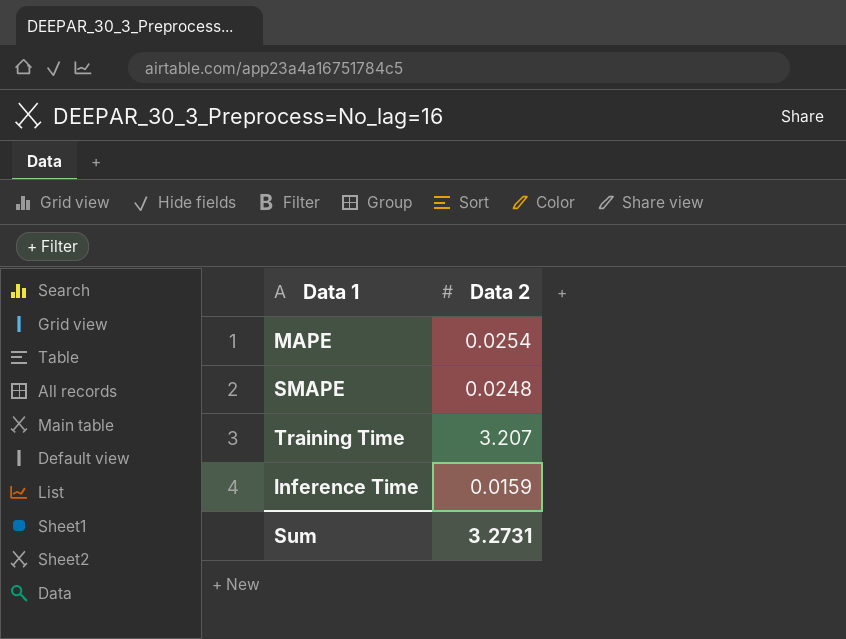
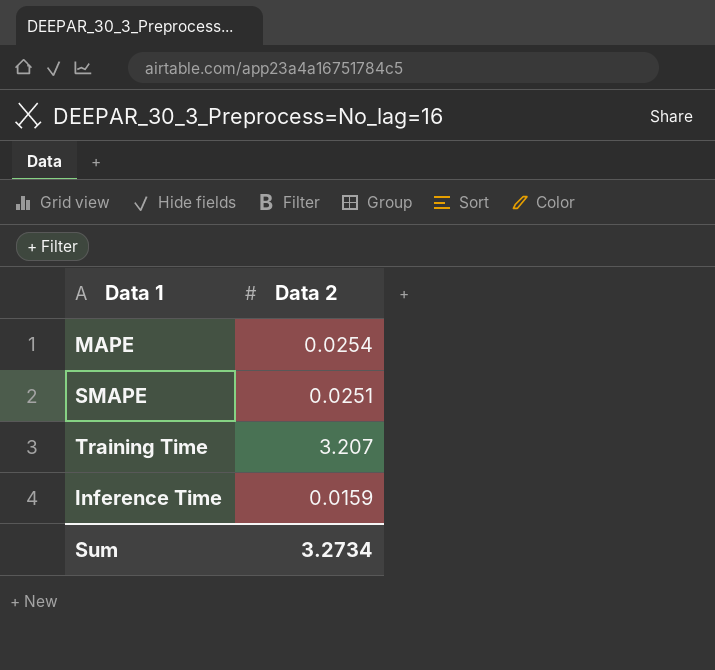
SMAPE | Data 2: 0.0248 -> 0.0251
Sum | Data 2: 3.2731 -> 3.2734

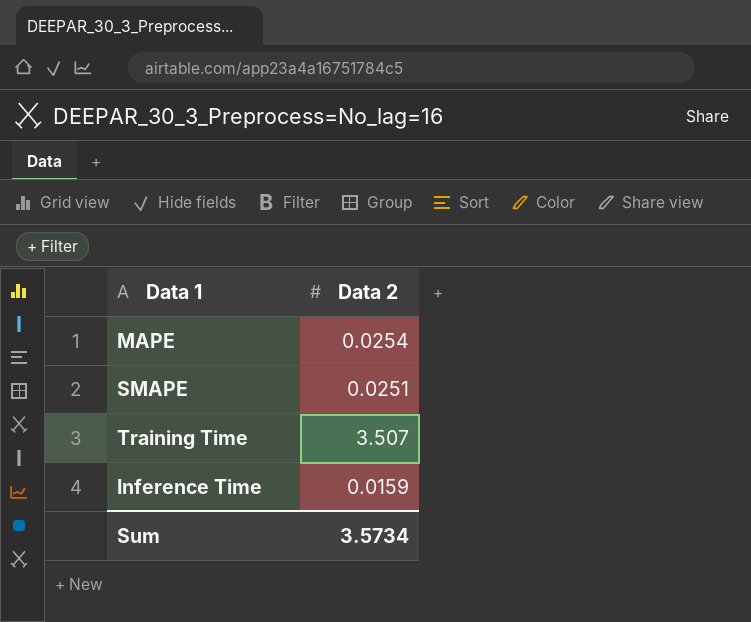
Training Time | Data 2: 3.207 -> 3.507
Sum | Data 2: 3.2734 -> 3.5734

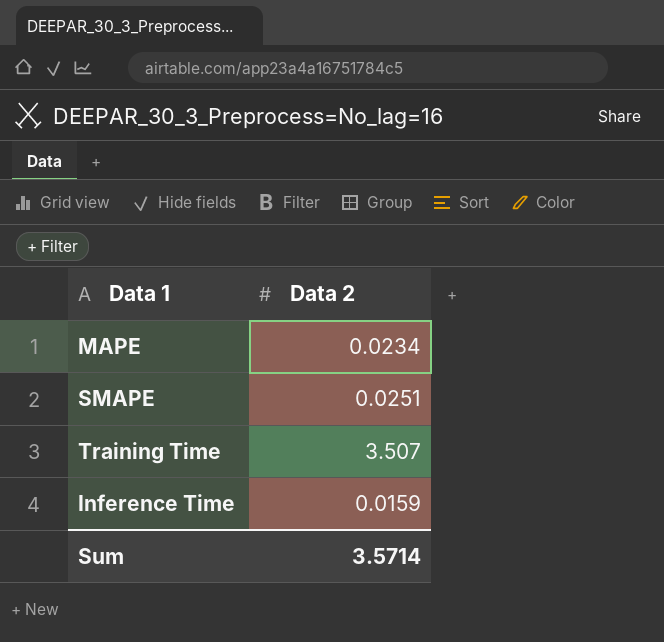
MAPE | Data 2: 0.0254 -> 0.0234
Sum | Data 2: 3.5734 -> 3.5714

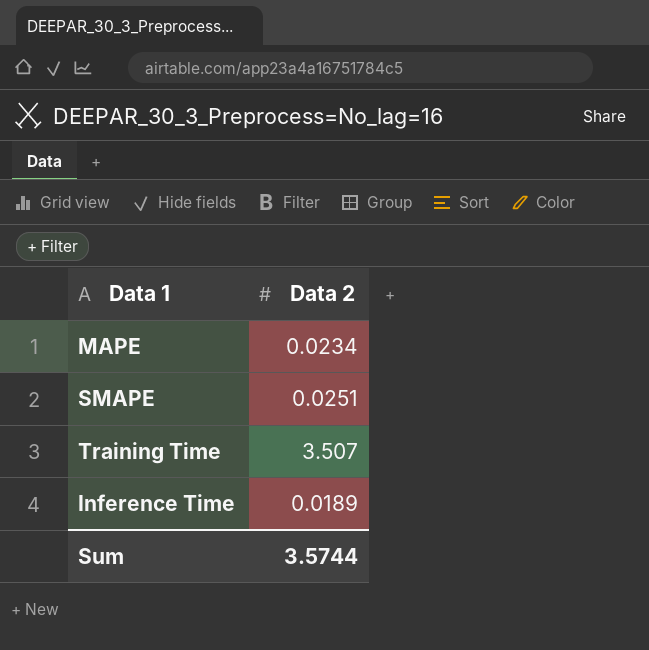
Inference Time | Data 2: 0.0159 -> 0.0189
Sum | Data 2: 3.5714 -> 3.5744

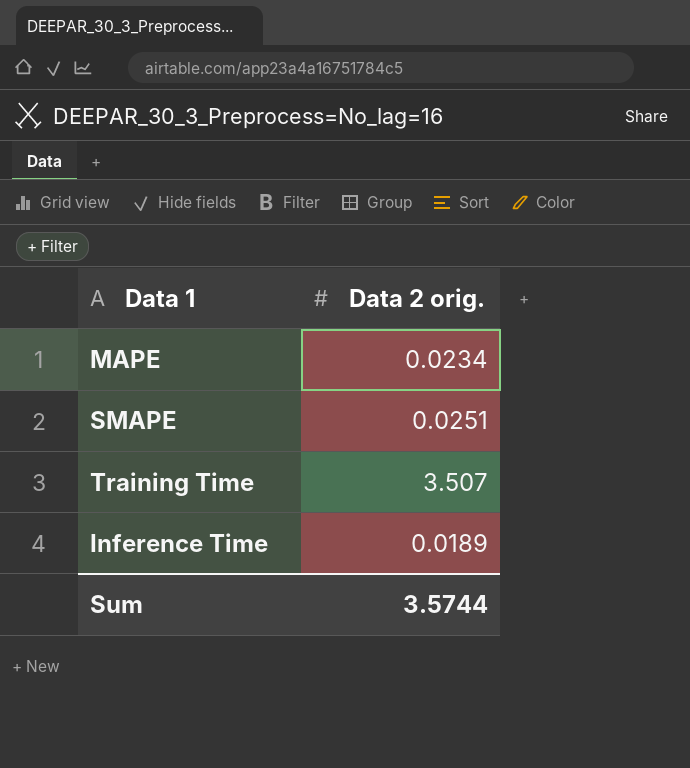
column name: Data 2 -> Data 2 orig.

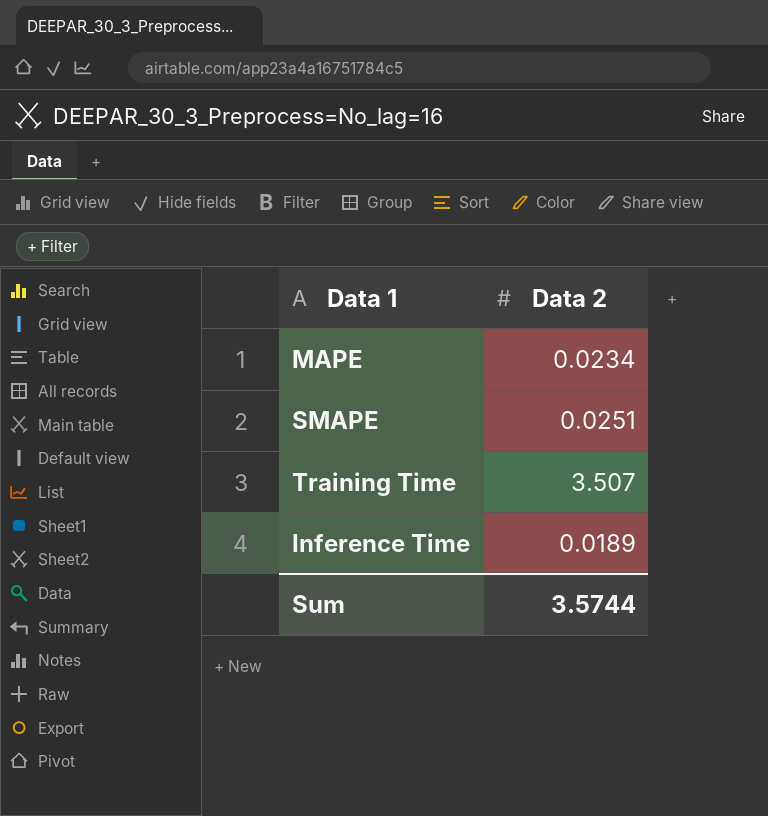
column name: Data 2 orig. -> Data 2

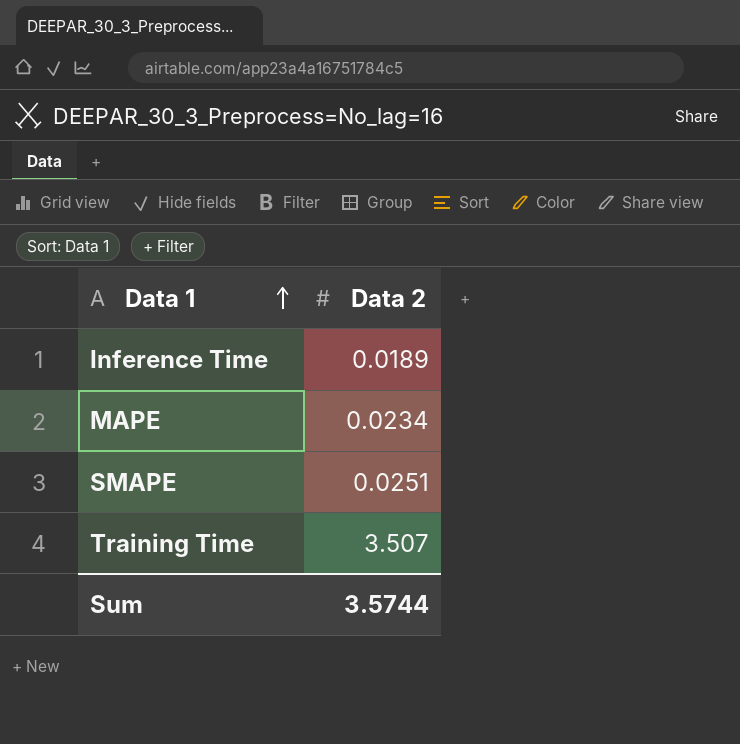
row order: none -> Data 1 ascending

